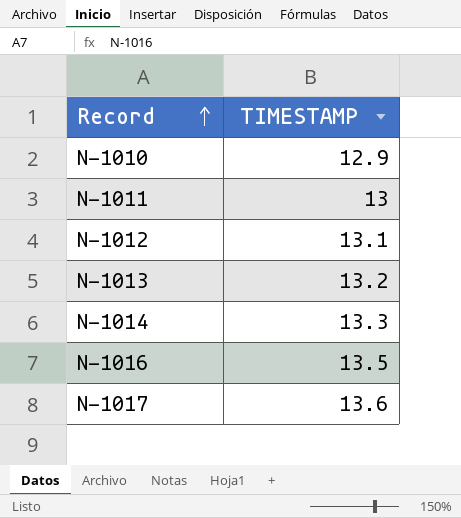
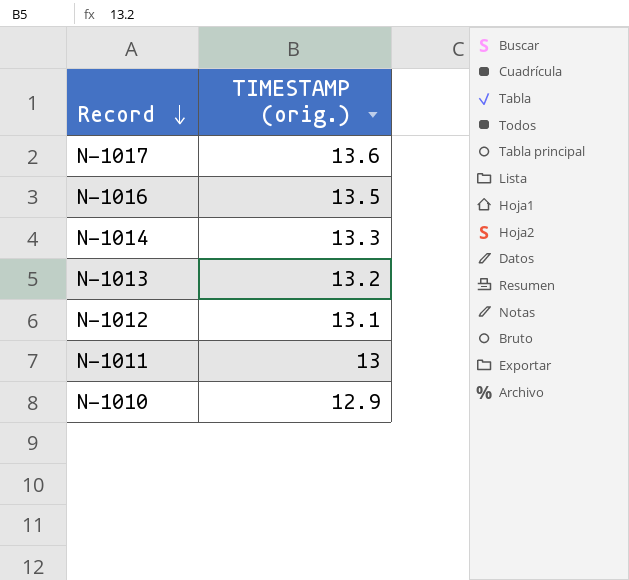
row order: Record ascending -> Record descending
column name: TIMESTAMP -> TIMESTAMP (orig.)

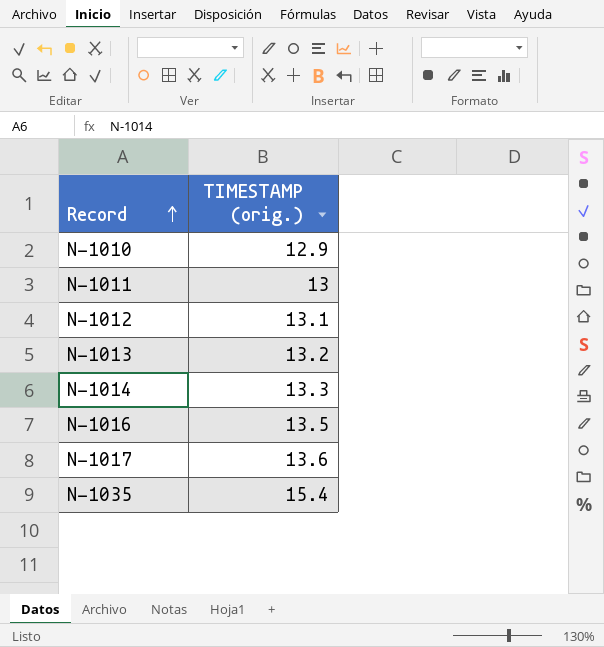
row order: Record descending -> Record ascending
row N-1035: none -> 15.4

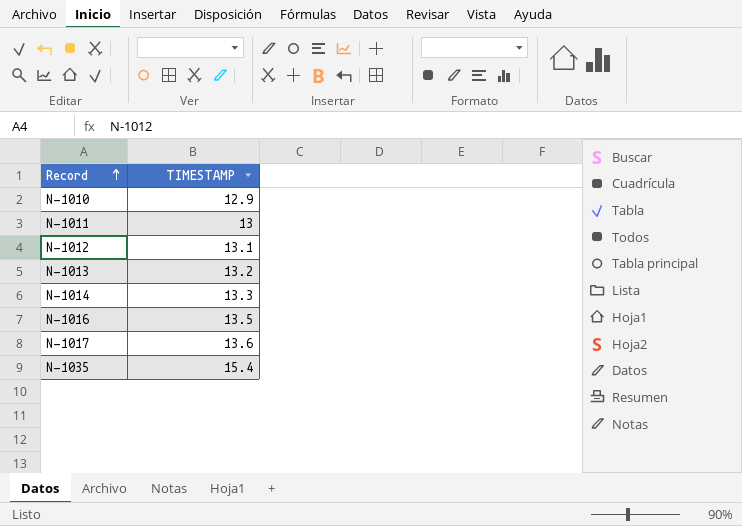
column name: TIMESTAMP (orig.) -> TIMESTAMP

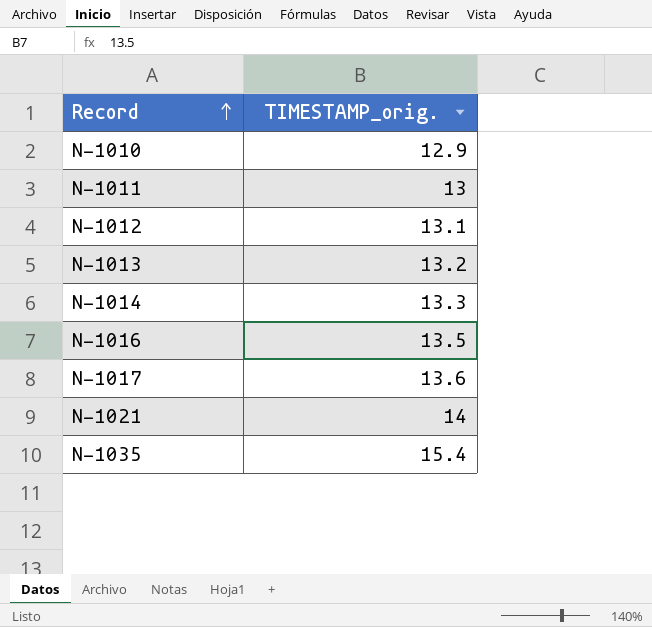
column name: TIMESTAMP -> TIMESTAMP_orig.
row N-1021: none -> 14

